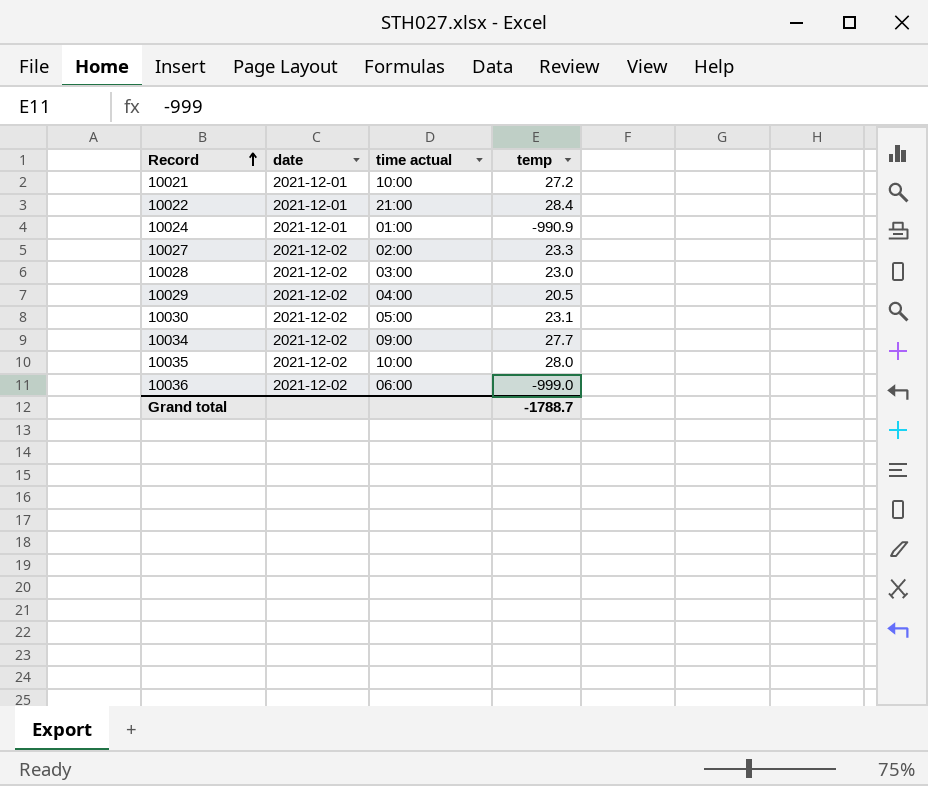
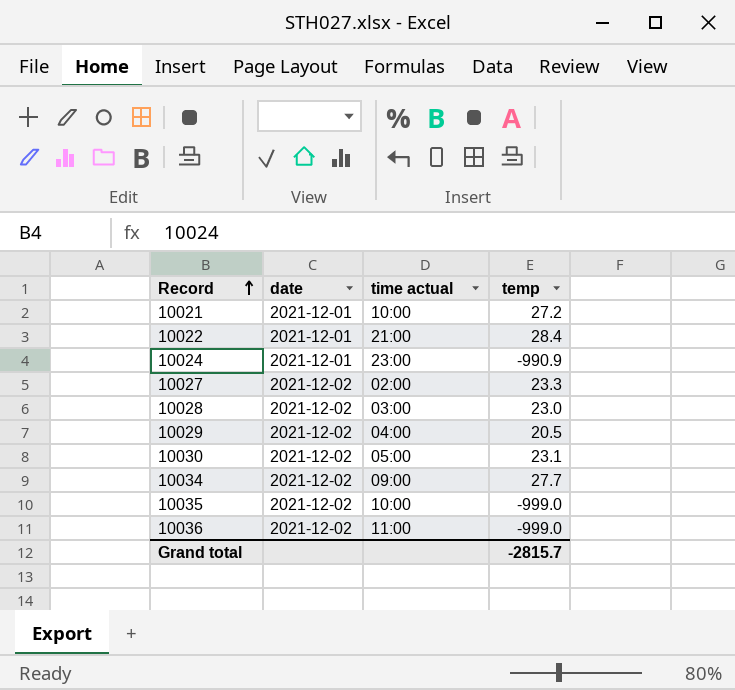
10024 | time actual: 01:00 -> 23:00
10035 | temp: 28.0 -> -999.0
10036 | time actual: 06:00 -> 11:00
Grand total | temp: -1788.7 -> -2815.7

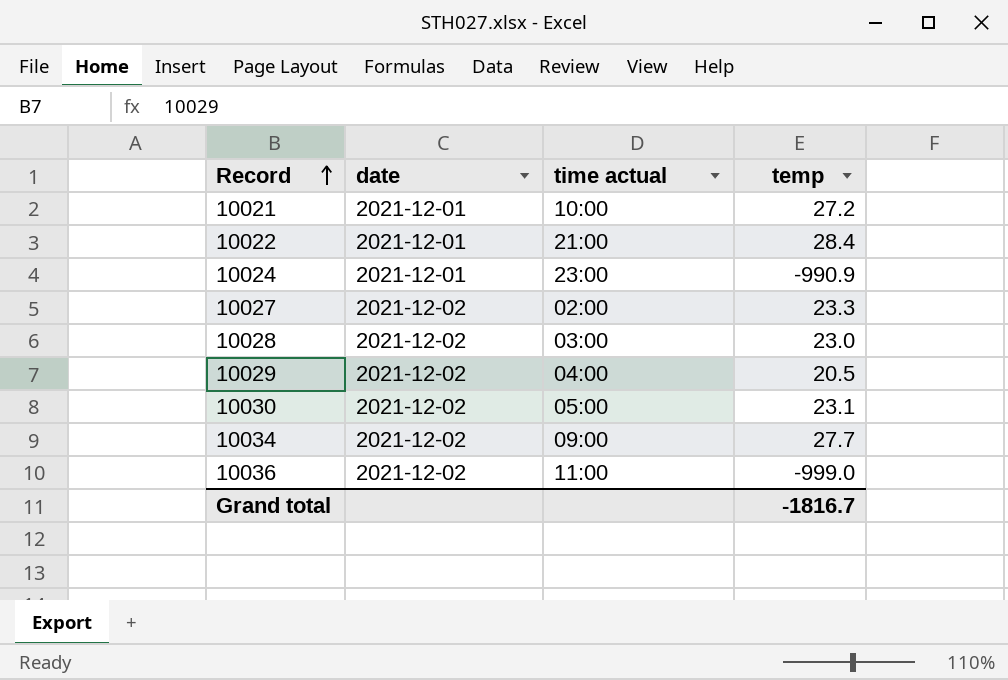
row 10035: 2021-12-02 | 10:00 | -999.0 -> none
Grand total | temp: -2815.7 -> -1816.7

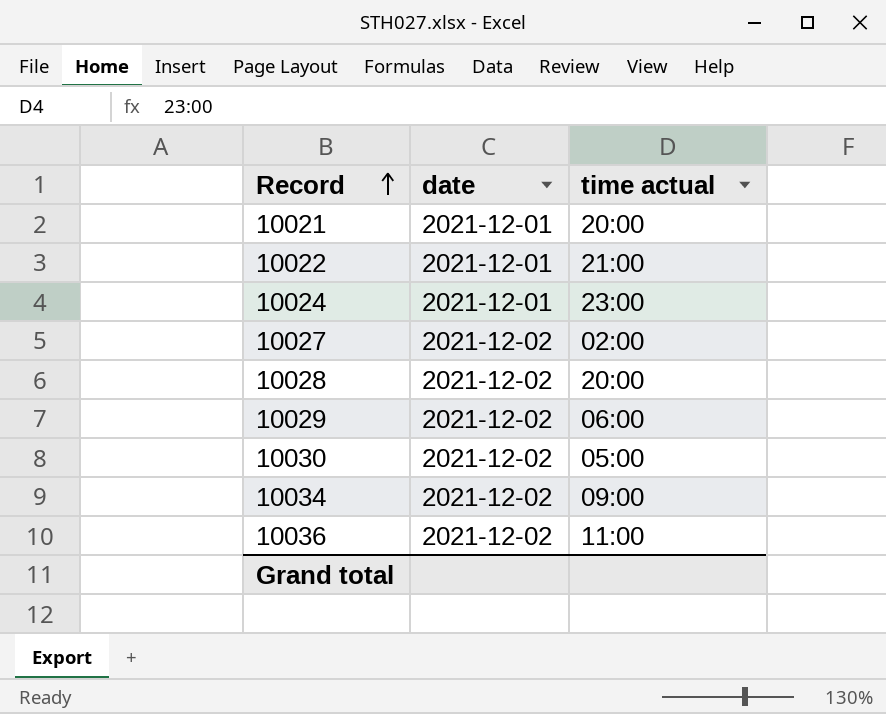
column temp | position: 4 -> none
10021 | time actual: 10:00 -> 20:00
10028 | time actual: 03:00 -> 20:00
10029 | time actual: 04:00 -> 06:00

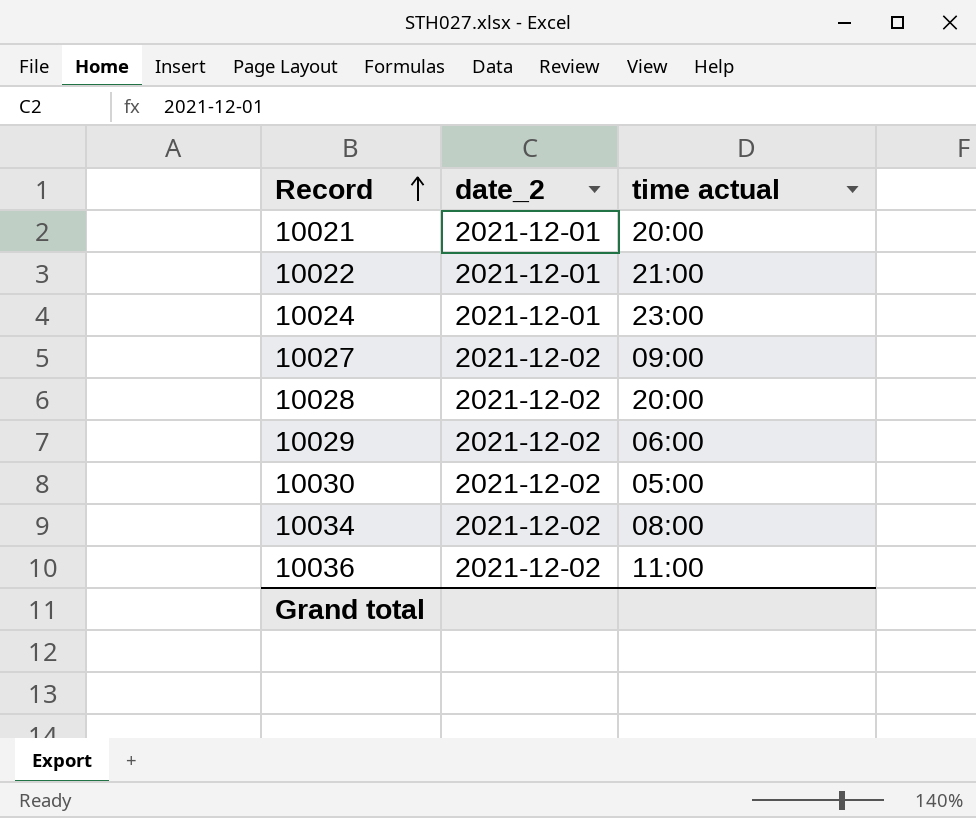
column name: date -> date_2
10027 | time actual: 02:00 -> 09:00
10034 | time actual: 09:00 -> 08:00

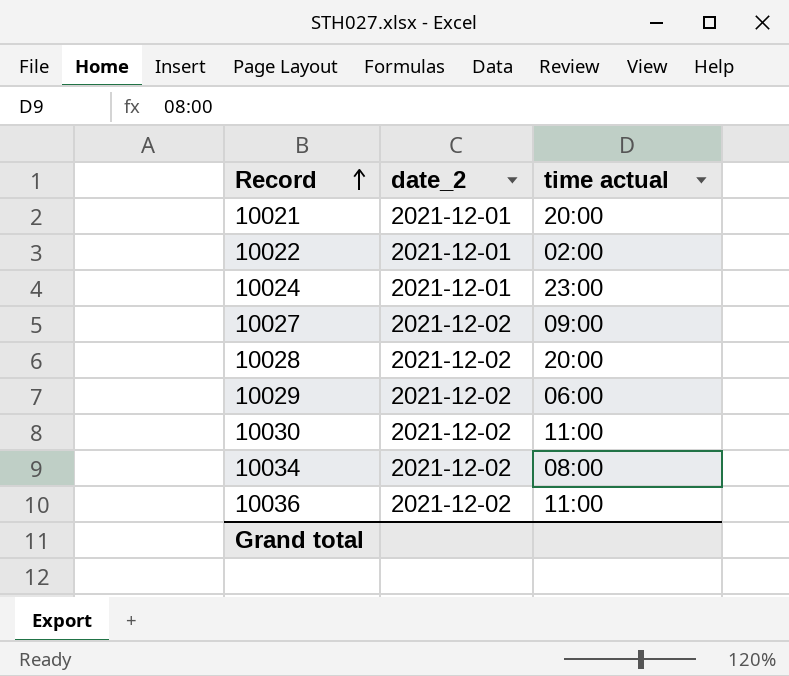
10022 | time actual: 21:00 -> 02:00
10030 | time actual: 05:00 -> 11:00

